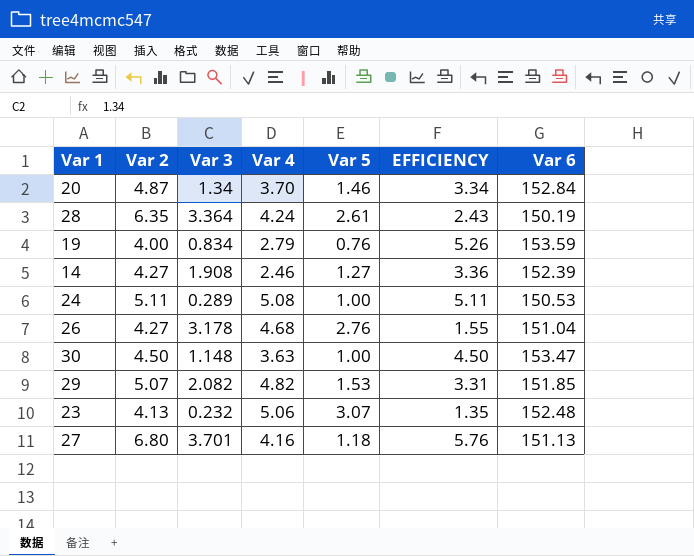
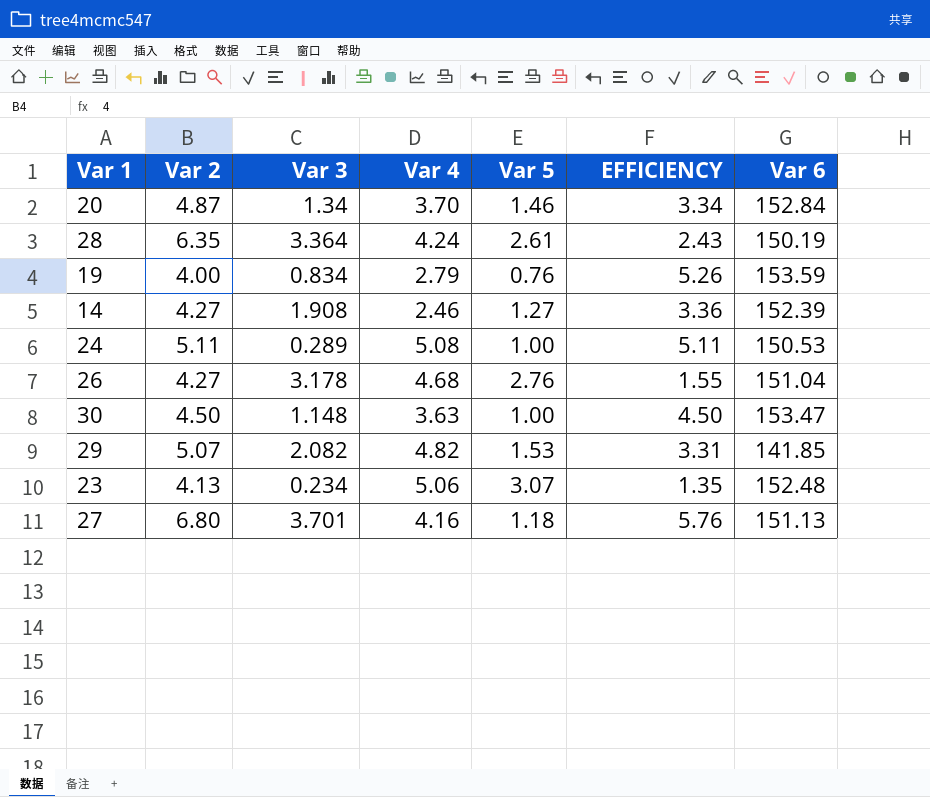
29 | Var 6: 151.85 -> 141.85
23 | Var 3: 0.232 -> 0.234

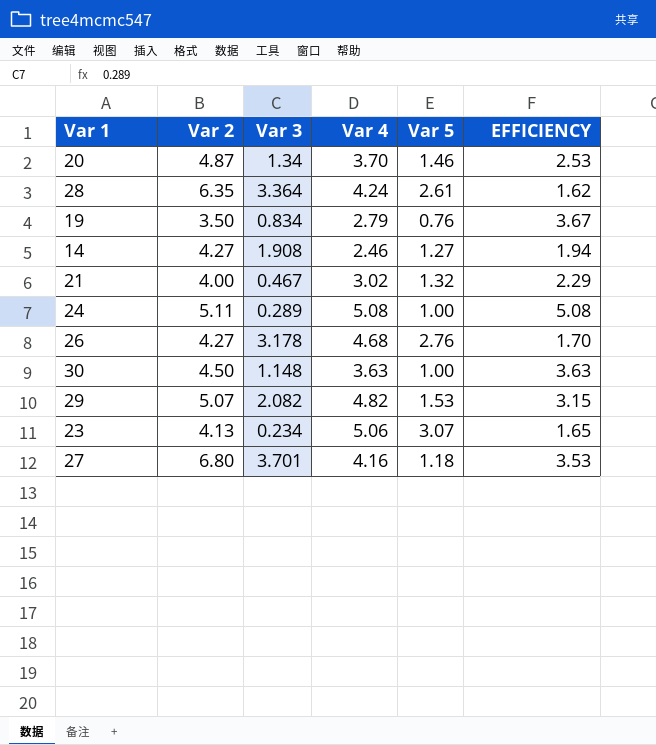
column Var 6 | position: 7 -> none
column EFFICIENCY | formula: [Var 2] / [Var 5] -> [Var 4] / [Var 5]
19 | Var 2: 4.00 -> 3.50
row 21: none -> 4.00 | 0.467 | 3.02 | 1.32 | 2.29

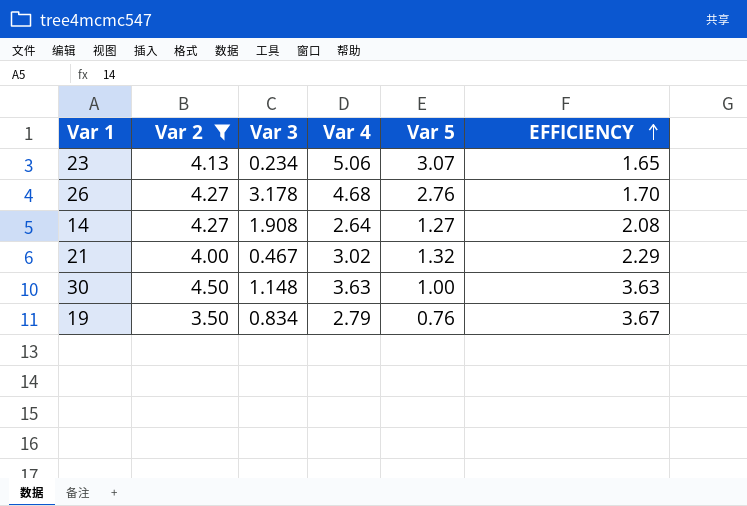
filter: none -> Var 2 <= 4.50
row order: none -> EFFICIENCY ascending
14 | Var 4: 2.46 -> 2.64
14 | EFFICIENCY: 1.94 -> 2.08

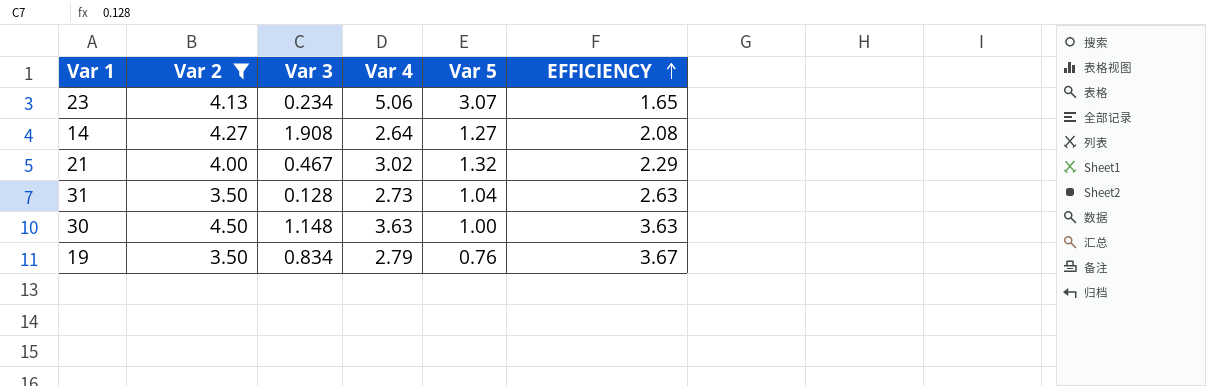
row 26: 4.27 | 3.178 | 4.68 | 2.76 | 1.70 -> none
row 31: none -> 3.50 | 0.128 | 2.73 | 1.04 | 2.63

